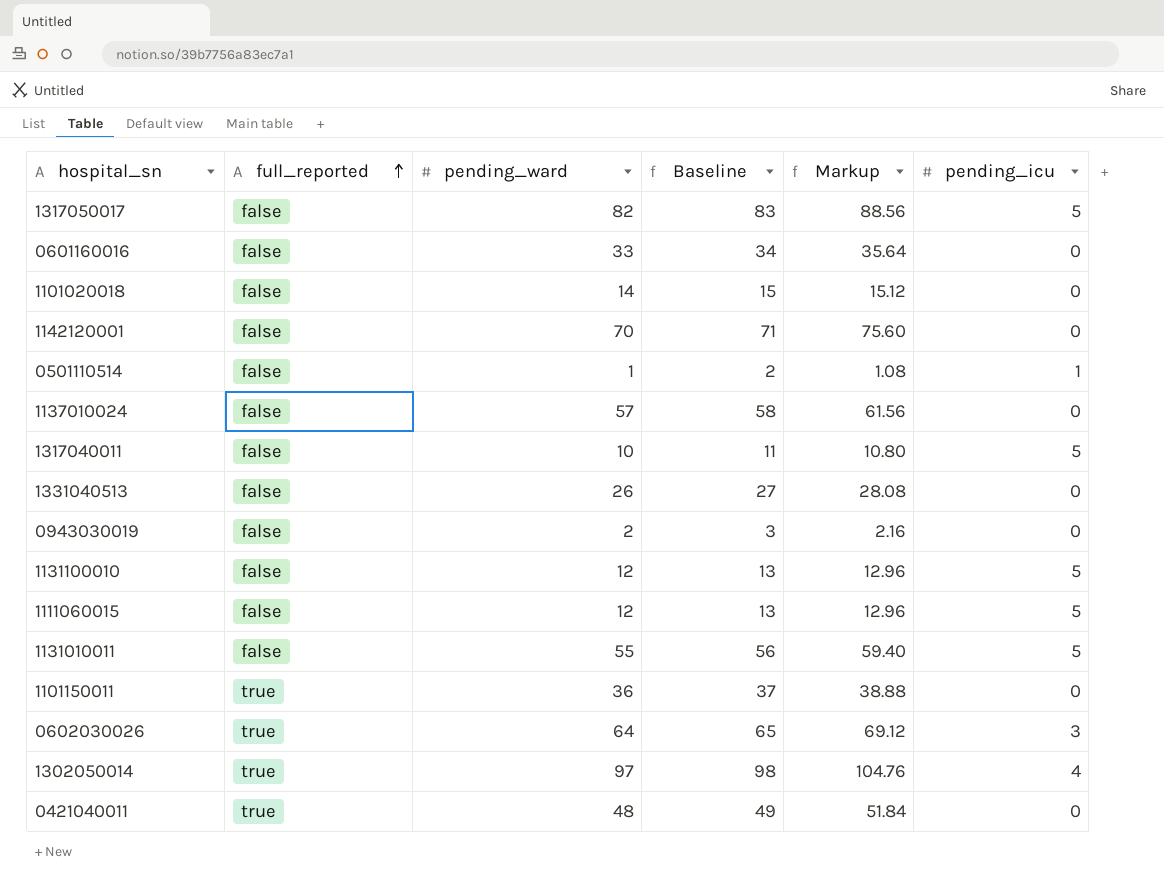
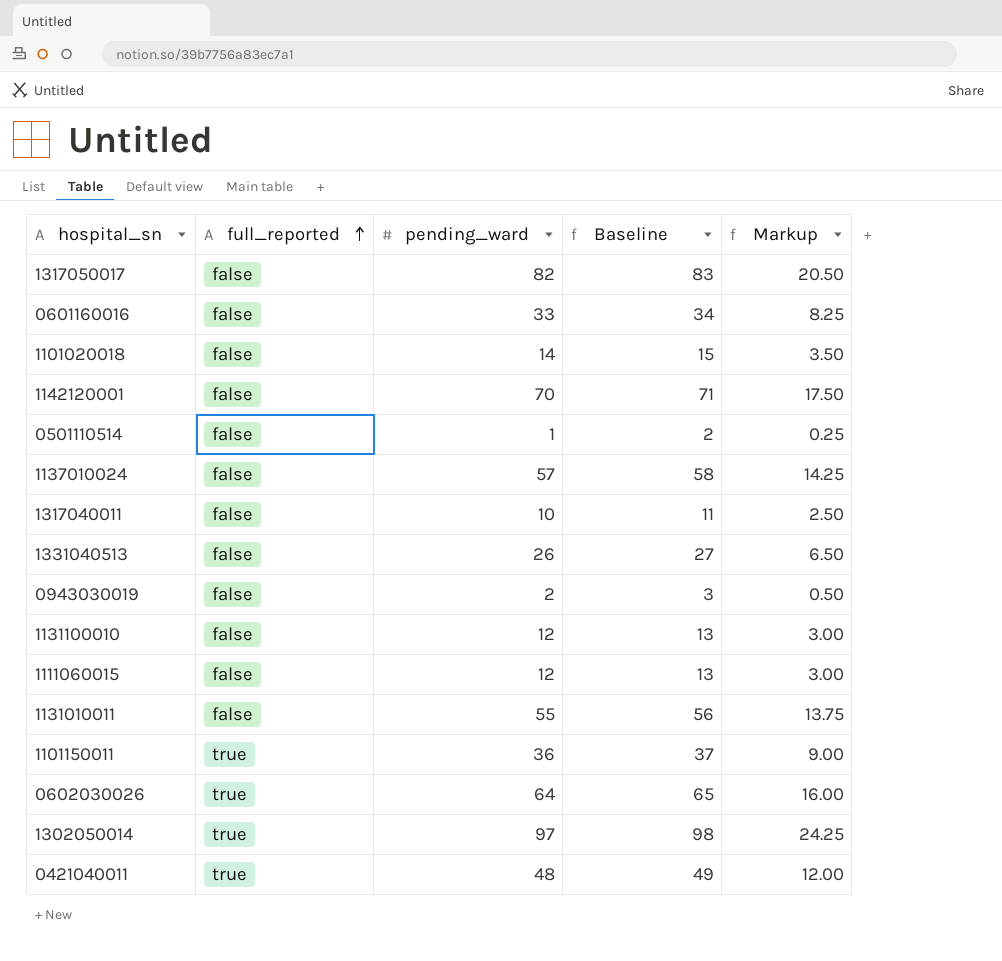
column pending_icu | position: 6 -> none
column Markup | formula: [pending_ward] * 1.08 -> [pending_ward] * 0.25

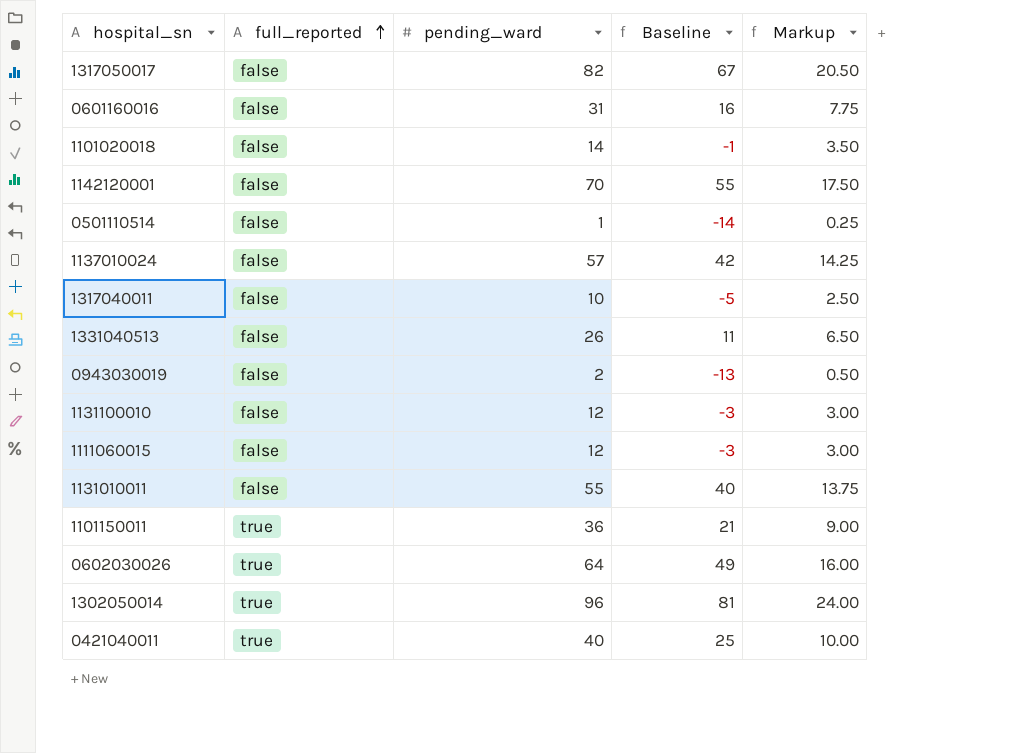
column Baseline | formula: [pending_ward] + 1 -> [pending_ward] - 15
0601160016 | pending_ward: 33 -> 31
0601160016 | Markup: 8.25 -> 7.75
1302050014 | pending_ward: 97 -> 96
1302050014 | Markup: 24.25 -> 24.00
0421040011 | pending_ward: 48 -> 40
0421040011 | Markup: 12.00 -> 10.00

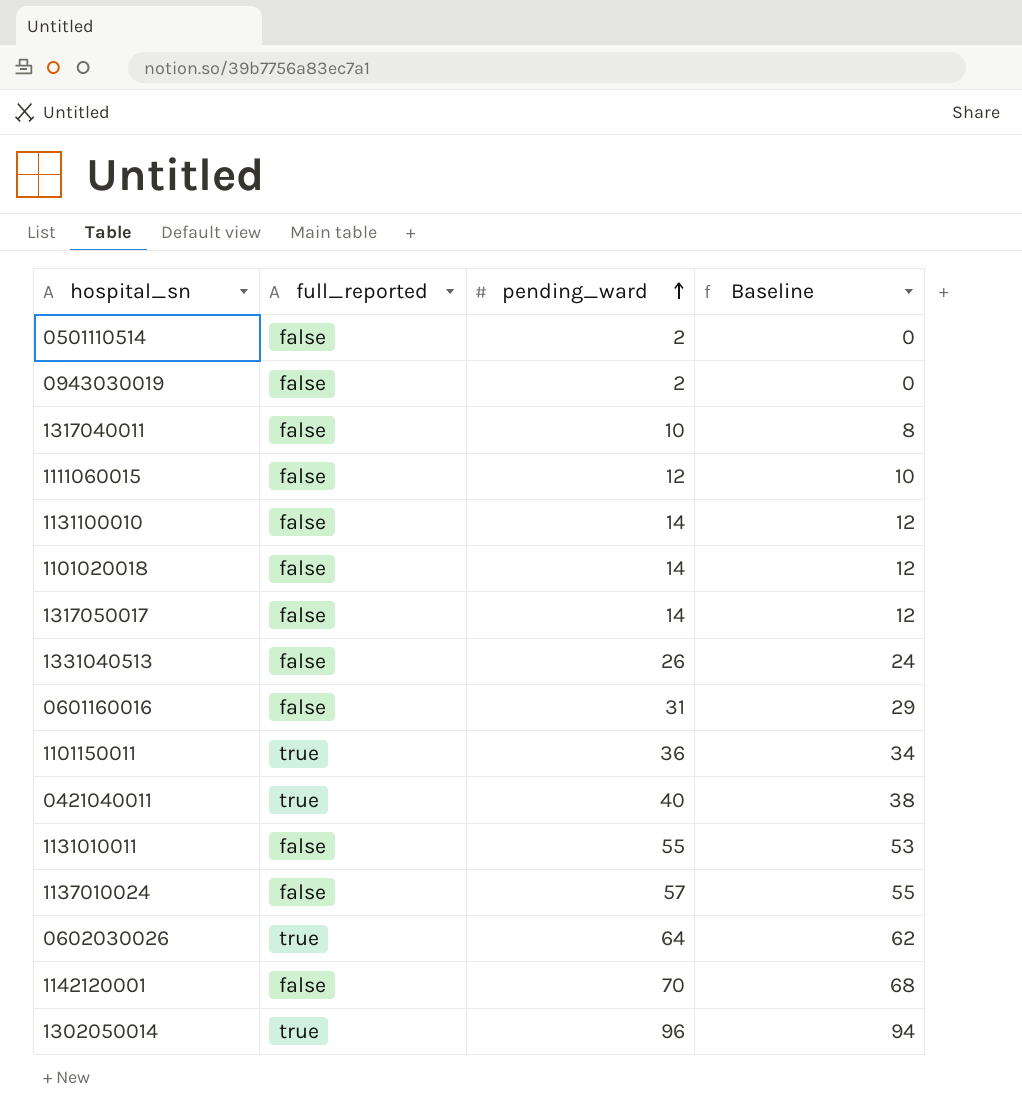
row order: full_reported ascending -> pending_ward ascending
column Markup | formula: [pending_ward] * 0.25 -> none
column Baseline | formula: [pending_ward] - 15 -> [pending_ward] - 2
0501110514 | pending_ward: 1 -> 2
1131100010 | pending_ward: 12 -> 14
1317050017 | pending_ward: 82 -> 14

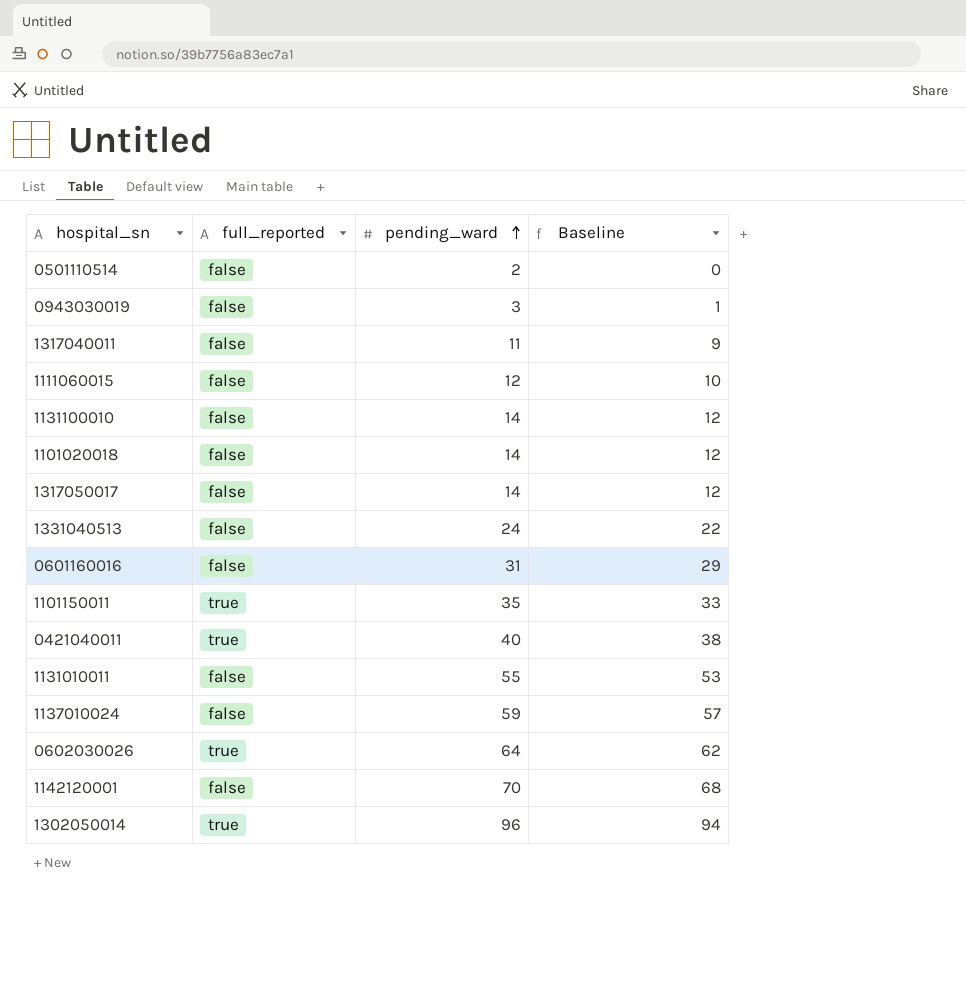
0943030019 | pending_ward: 2 -> 3
0943030019 | Baseline: 0 -> 1
1317040011 | pending_ward: 10 -> 11
1317040011 | Baseline: 8 -> 9
1331040513 | pending_ward: 26 -> 24
1331040513 | Baseline: 24 -> 22
1101150011 | pending_ward: 36 -> 35
1101150011 | Baseline: 34 -> 33
1137010024 | pending_ward: 57 -> 59
1137010024 | Baseline: 55 -> 57

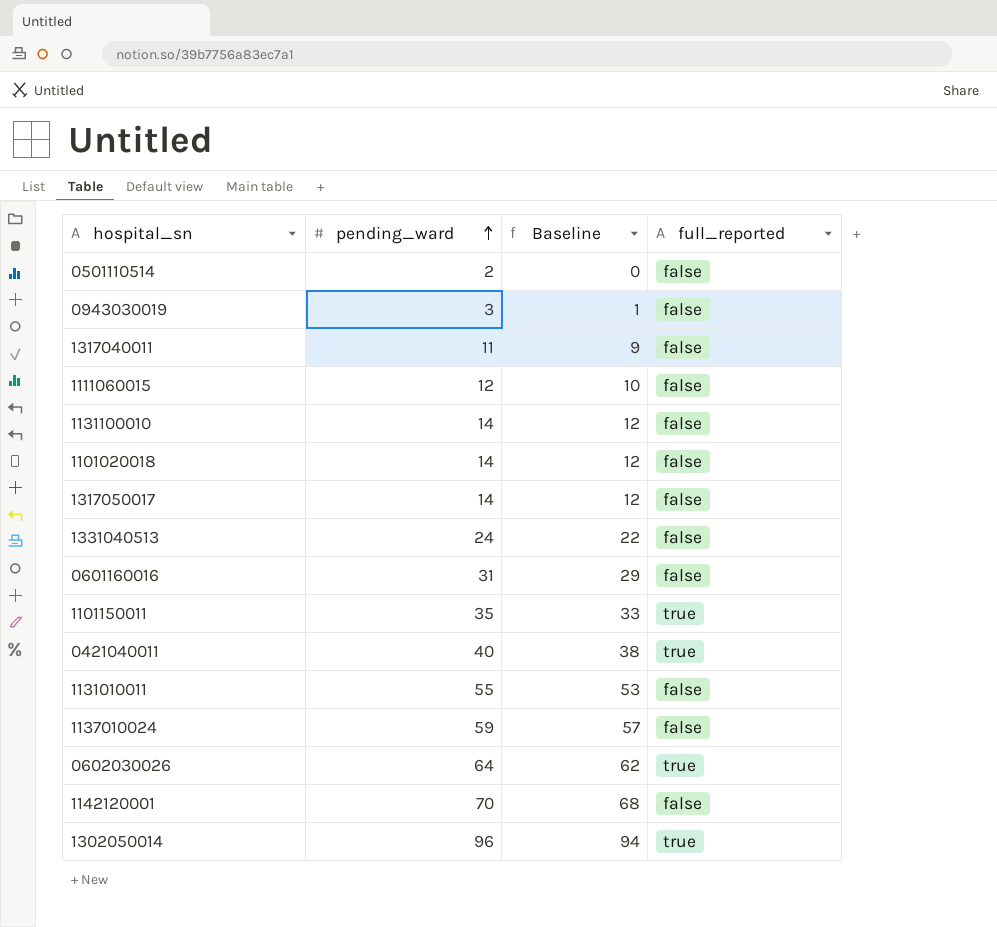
column full_reported | position: 2 -> 4

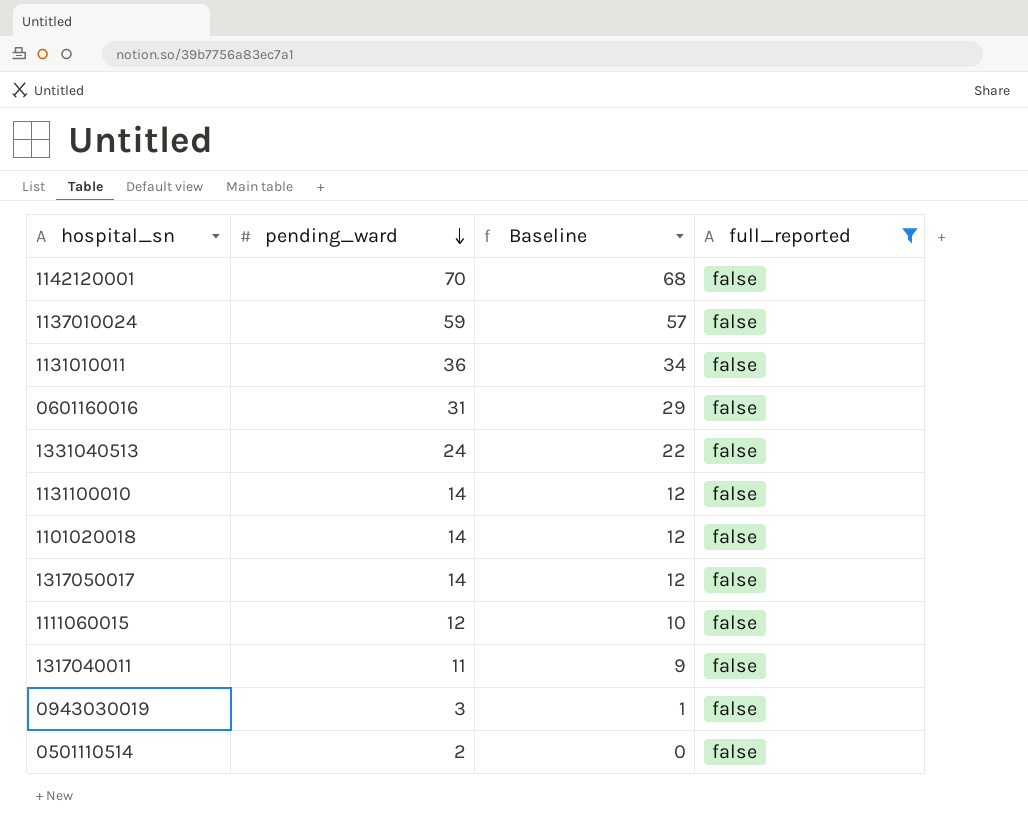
filter: none -> full_reported = false
row order: pending_ward ascending -> pending_ward descending
1131010011 | pending_ward: 55 -> 36
1131010011 | Baseline: 53 -> 34

